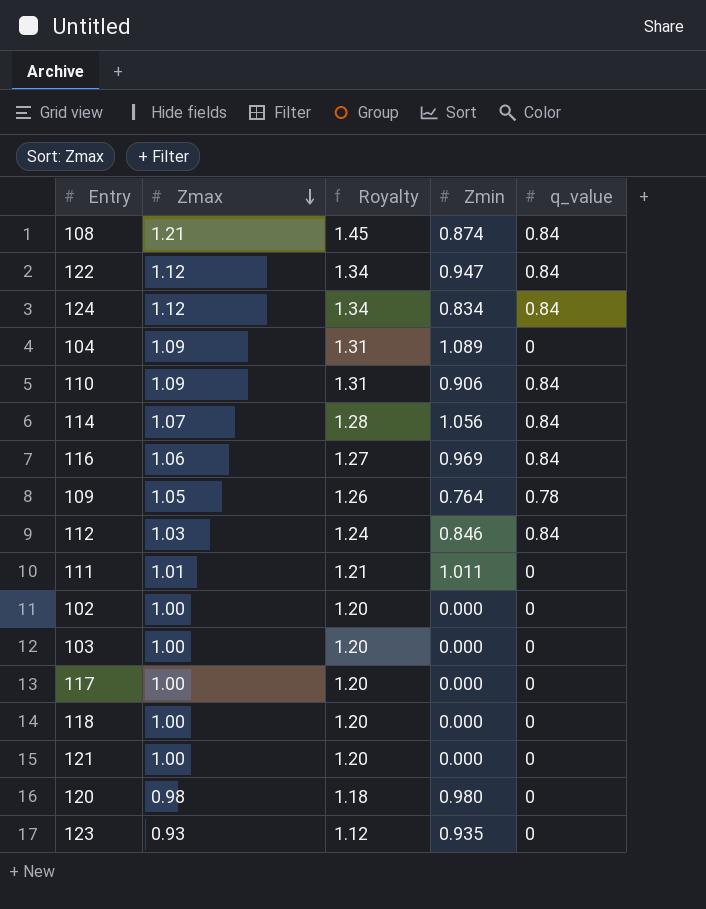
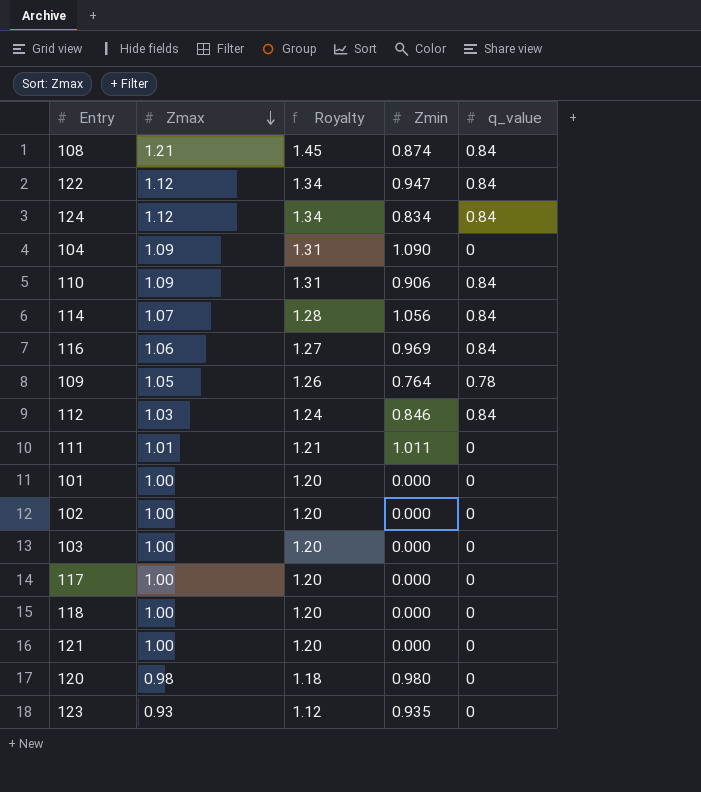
104 | Zmin: 1.089 -> 1.090
row 101: none -> 1.00 | 1.20 | 0.000 | 0

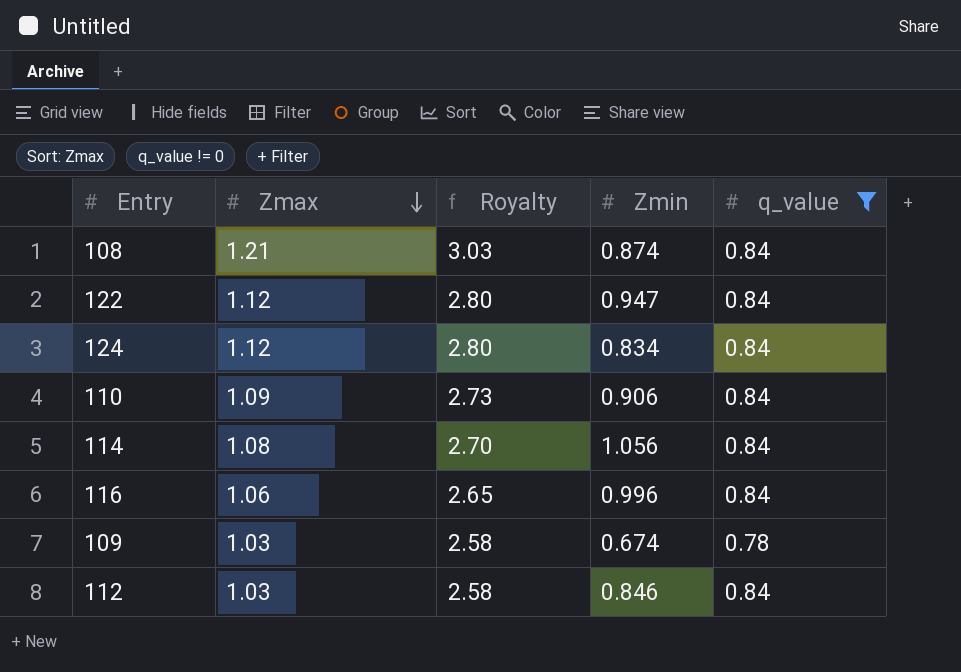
filter: none -> q_value != 0
column Royalty | formula: [Zmax] * 1.2 -> [Zmax] * 2.5
114 | Zmax: 1.07 -> 1.08
116 | Zmin: 0.969 -> 0.996
109 | Zmax: 1.05 -> 1.03
109 | Zmin: 0.764 -> 0.674

